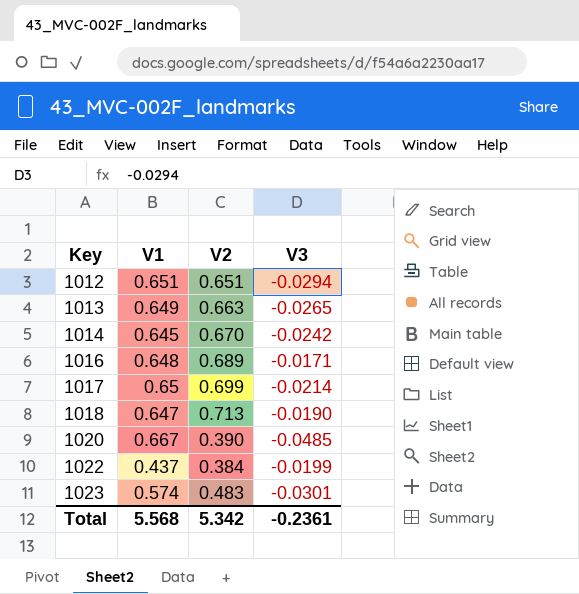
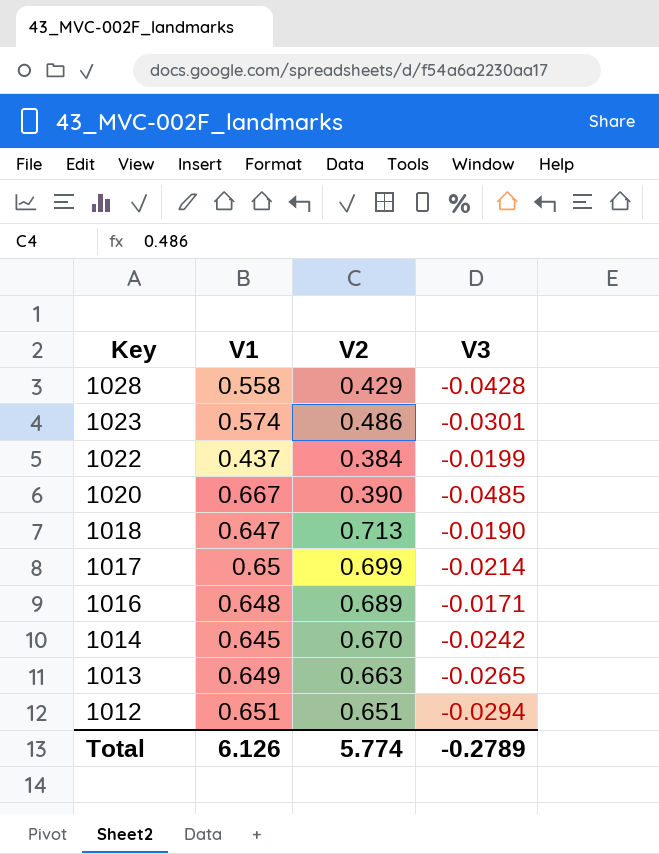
row order: Key ascending -> Key descending
row 1028: none -> 0.558 | 0.429 | -0.0428
1023 | V2: 0.483 -> 0.486
Total | V1: 5.568 -> 6.126
Total | V2: 5.342 -> 5.774
Total | V3: -0.2361 -> -0.2789

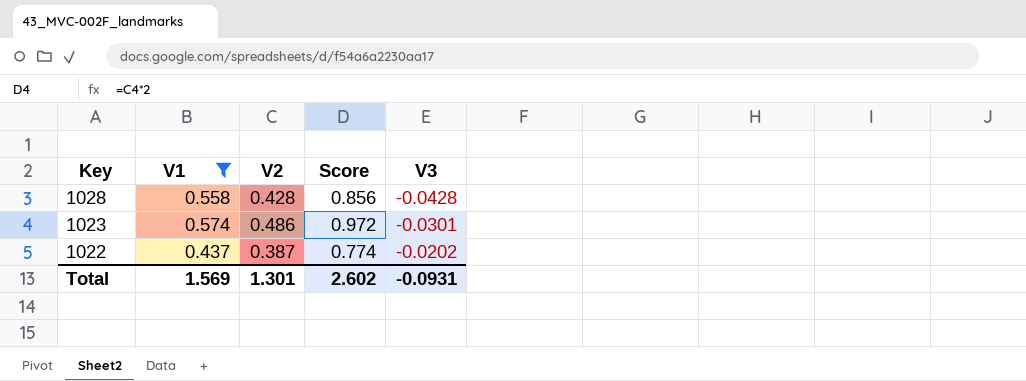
filter: none -> V1 <= 0.574
column Score | formula: none -> [V2] * 2
1028 | V2: 0.429 -> 0.428
1022 | V2: 0.384 -> 0.387
1022 | V3: -0.0199 -> -0.0202
Total | V1: 6.126 -> 1.569
Total | V2: 5.774 -> 1.301
Total | V3: -0.2789 -> -0.0931

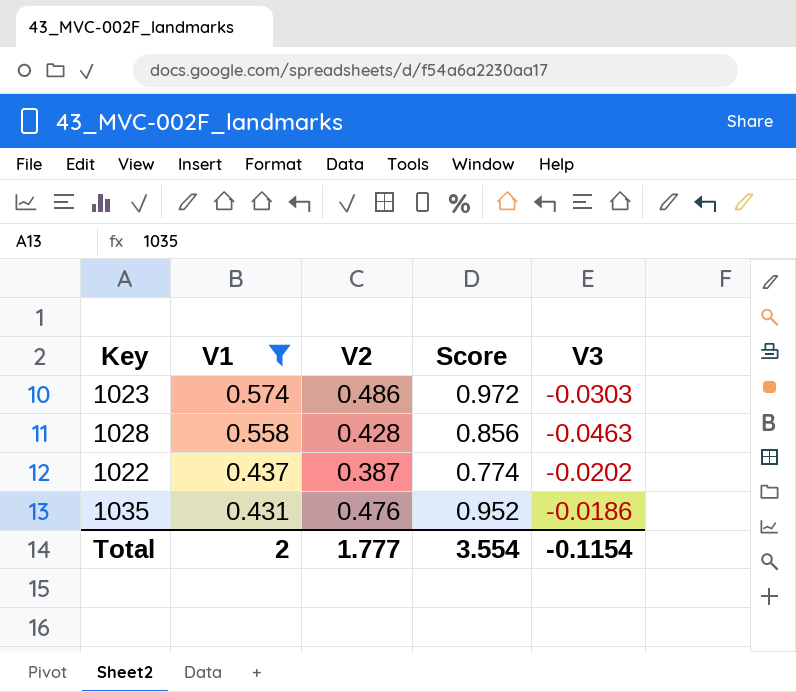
row order: Key descending -> V1 descending
1023 | V3: -0.0301 -> -0.0303
1028 | V3: -0.0428 -> -0.0463
row 1035: none -> 0.431 | 0.476 | 0.952 | -0.0186
Total | V1: 1.569 -> 2
Total | V2: 1.301 -> 1.777
Total | Score: 2.602 -> 3.554
Total | V3: -0.0931 -> -0.1154

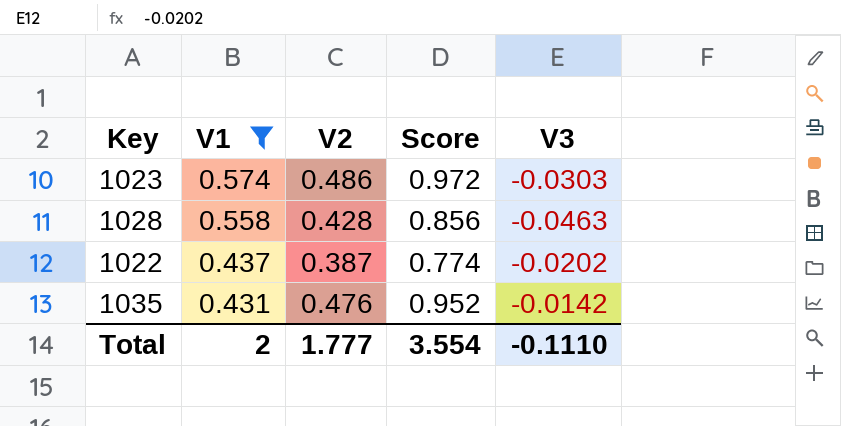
1035 | V3: -0.0186 -> -0.0142
Total | V3: -0.1154 -> -0.1110

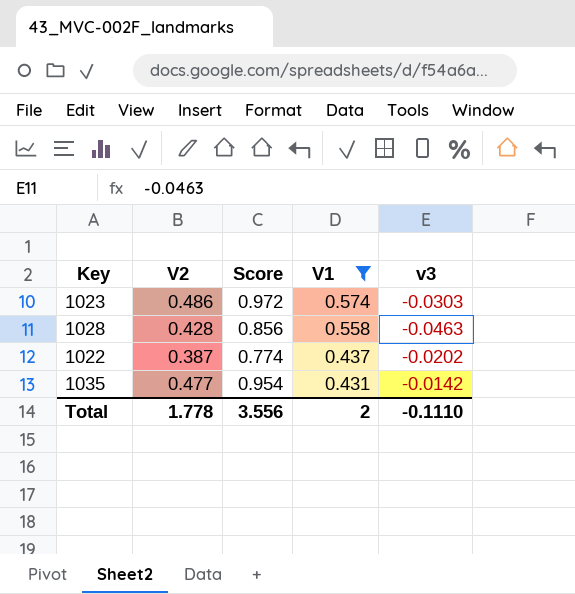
column V1 | position: 2 -> 4
column name: V3 -> v3
1035 | V2: 0.476 -> 0.477
1035 | Score: 0.952 -> 0.954
Total | V2: 1.777 -> 1.778
Total | Score: 3.554 -> 3.556

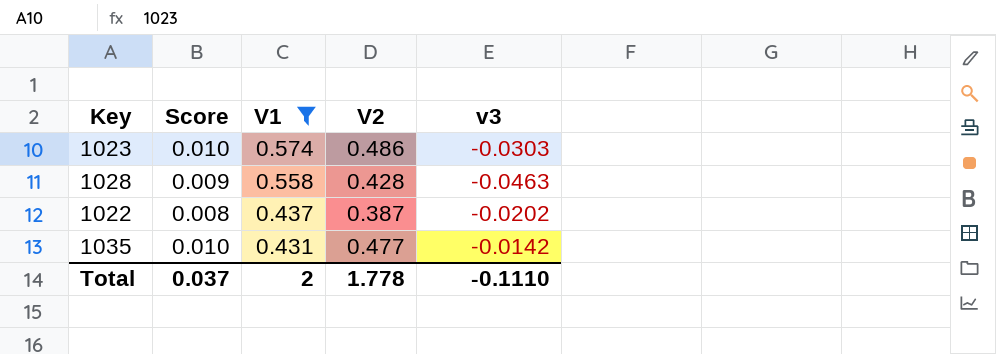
column Score | formula: [V2] * 2 -> [V2] * 0.02
column V2 | position: 2 -> 4
Total | Score: 3.556 -> 0.037

